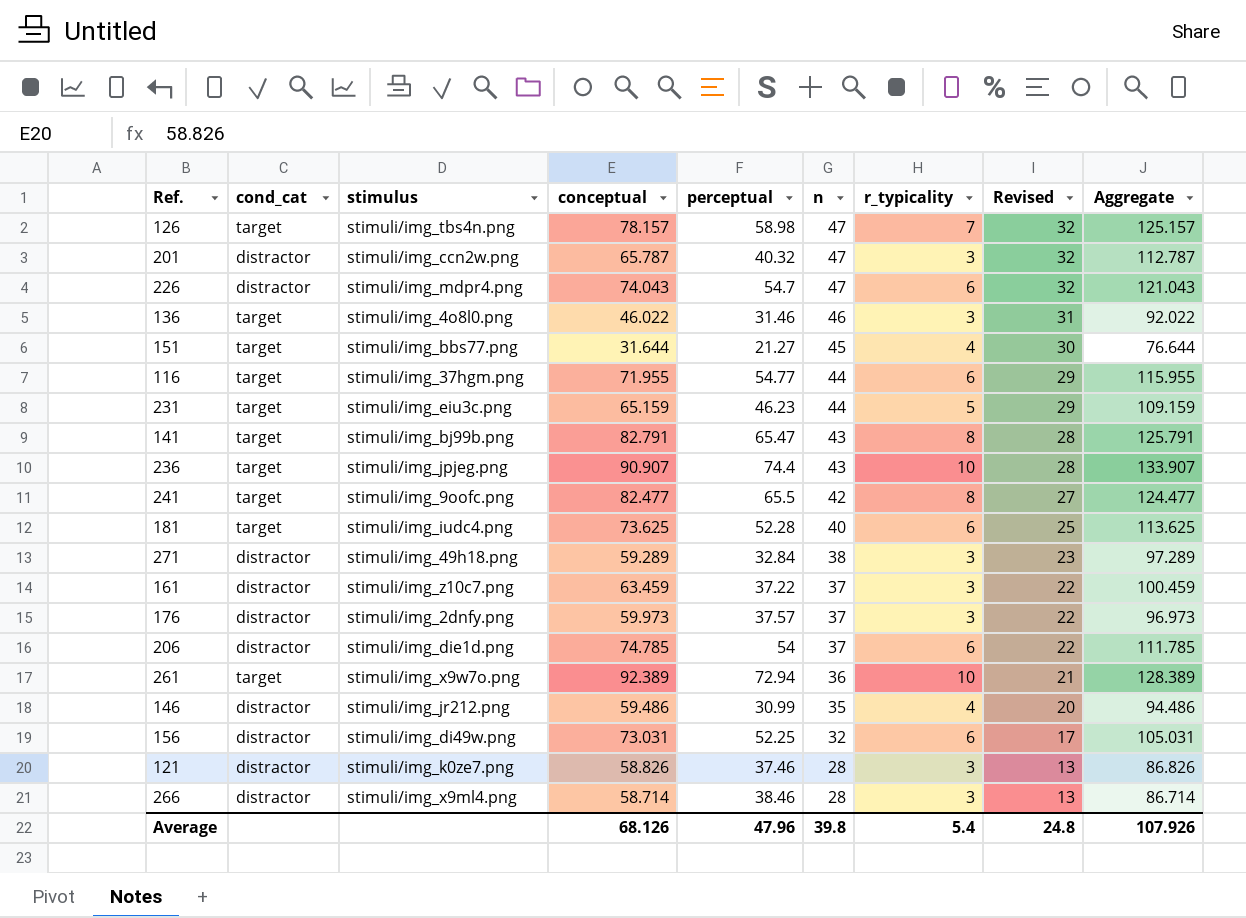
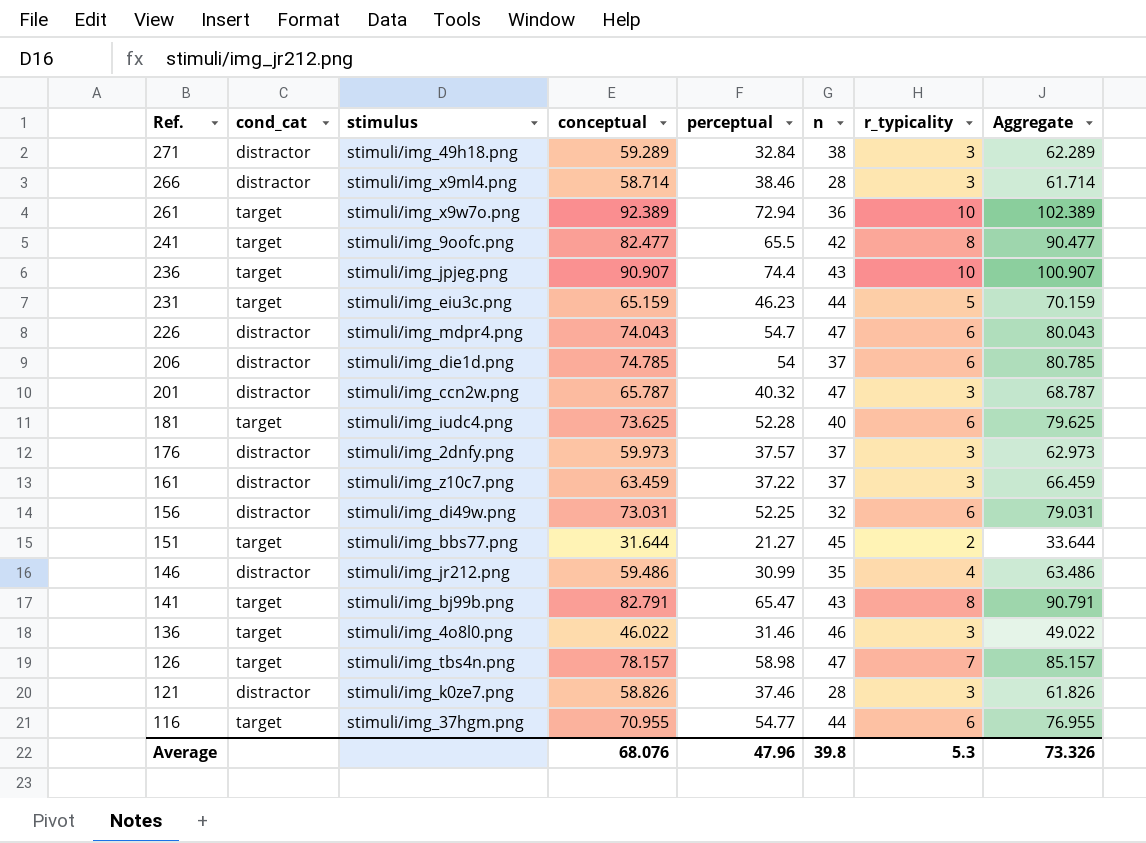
row order: n descending -> Ref. descending
column Revised | formula: [n] - 15 -> none
column Aggregate | formula: [conceptual] + [n] -> [conceptual] + [r_typicality]
151 | r_typicality: 4 -> 2
116 | conceptual: 71.955 -> 70.955
Average | conceptual: 68.126 -> 68.076
Average | r_typicality: 5.4 -> 5.3
Average | Aggregate: 107.926 -> 73.326

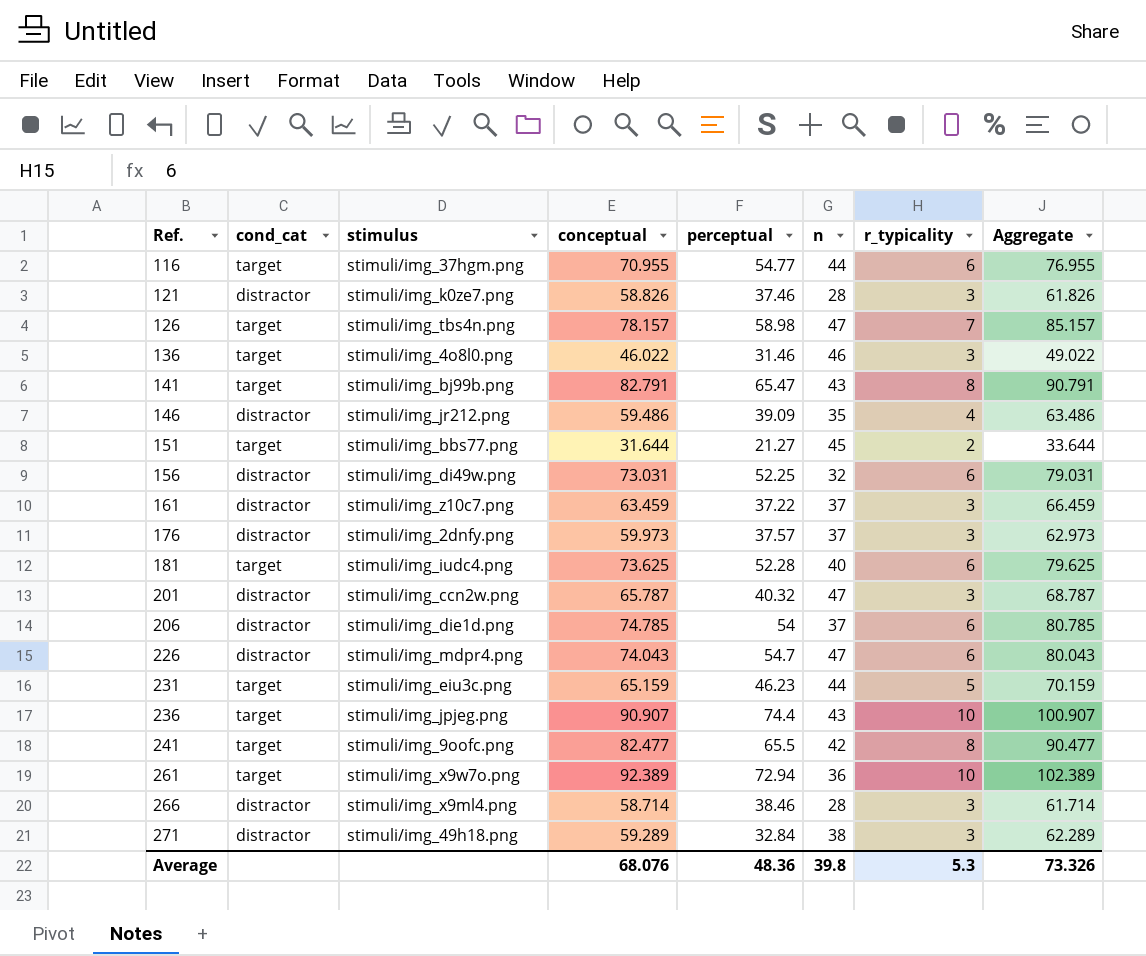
row order: Ref. descending -> Ref. ascending
146 | perceptual: 30.99 -> 39.09
Average | perceptual: 47.96 -> 48.36

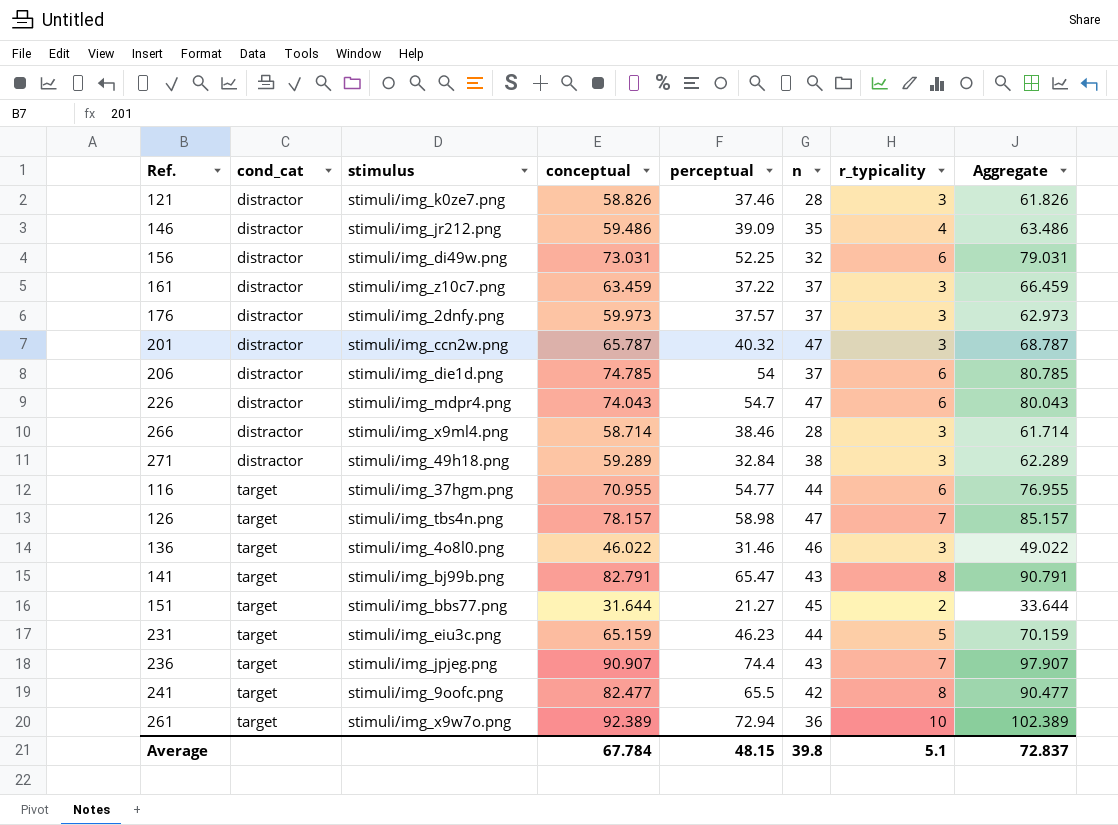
row order: Ref. ascending -> cond_cat ascending
row 181: target | stimuli/img_iudc4.png | 73.625 | 52.28 | 40 | 6 | 79.625 -> none
236 | r_typicality: 10 -> 7
236 | Aggregate: 100.907 -> 97.907
Average | conceptual: 68.076 -> 67.784
Average | perceptual: 48.36 -> 48.15
Average | r_typicality: 5.3 -> 5.1
Average | Aggregate: 73.326 -> 72.837

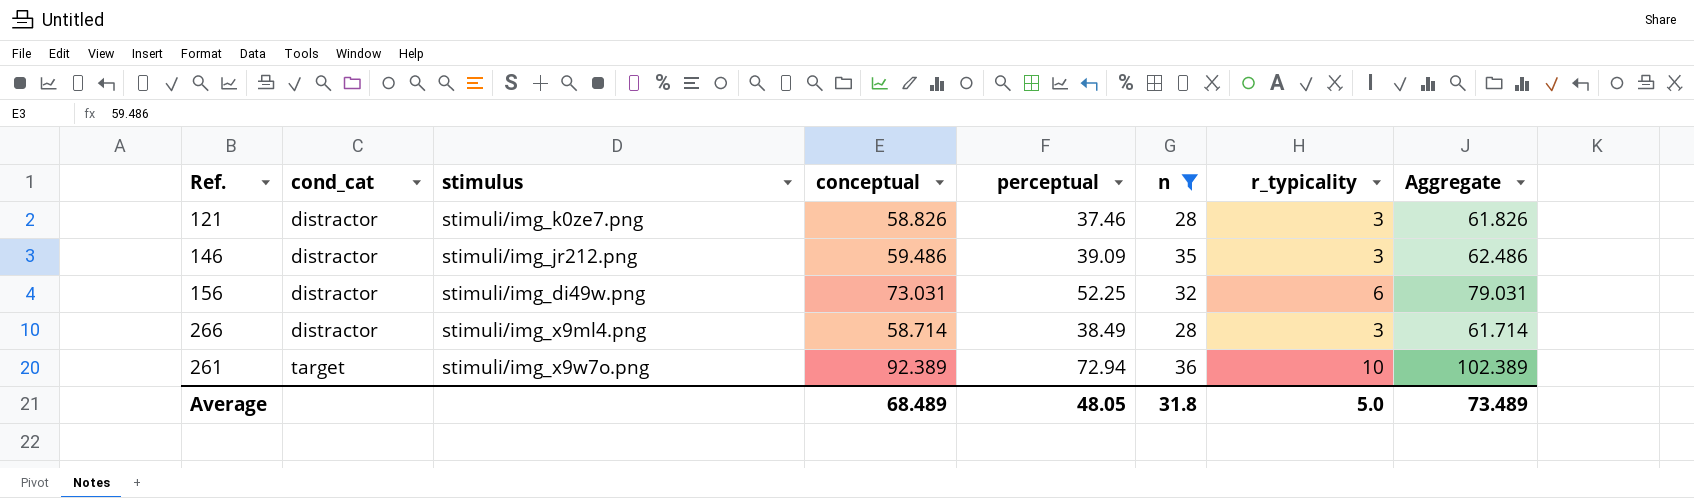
filter: none -> n <= 36
146 | r_typicality: 4 -> 3
146 | Aggregate: 63.486 -> 62.486
266 | perceptual: 38.46 -> 38.49
Average | conceptual: 67.784 -> 68.489
Average | perceptual: 48.15 -> 48.05
Average | n: 39.8 -> 31.8
Average | r_typicality: 5.1 -> 5.0
Average | Aggregate: 72.837 -> 73.489

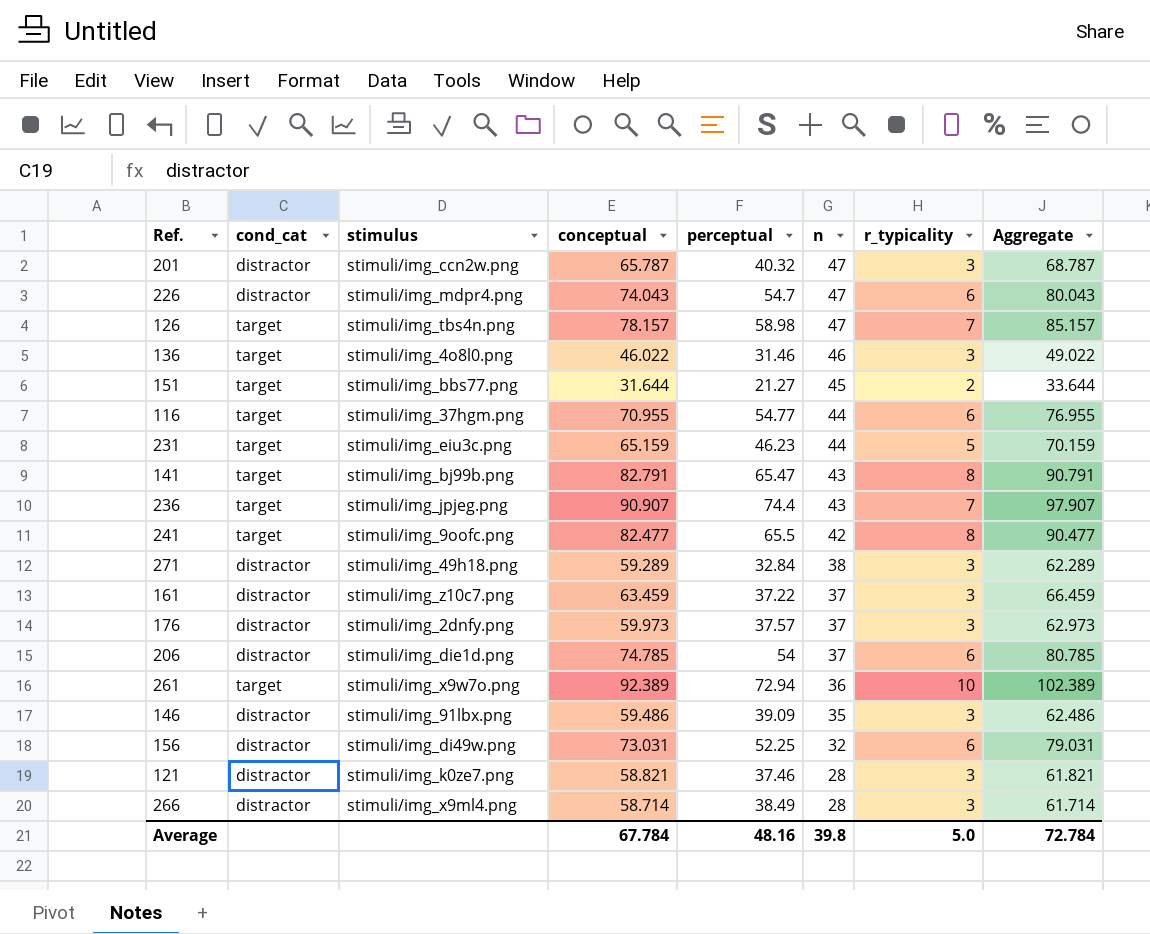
filter: n <= 36 -> none
row order: cond_cat ascending -> n descending
146 | stimulus: stimuli/img_jr212.png -> stimuli/img_91lbx.png
121 | conceptual: 58.826 -> 58.821
121 | Aggregate: 61.826 -> 61.821
Average | conceptual: 68.489 -> 67.784
Average | perceptual: 48.05 -> 48.16
Average | n: 31.8 -> 39.8
Average | Aggregate: 73.489 -> 72.784

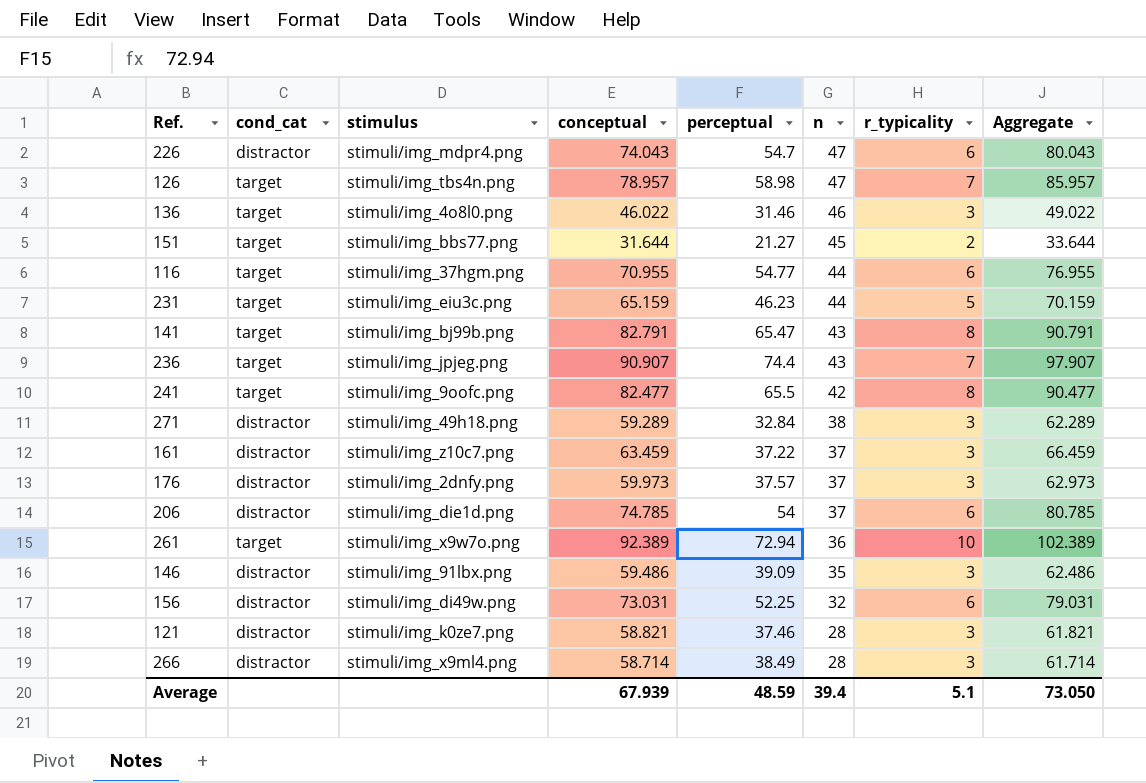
row 201: distractor | stimuli/img_ccn2w.png | 65.787 | 40.32 | 47 | 3 | 68.787 -> none
126 | conceptual: 78.157 -> 78.957
126 | Aggregate: 85.157 -> 85.957
Average | conceptual: 67.784 -> 67.939
Average | perceptual: 48.16 -> 48.59
Average | n: 39.8 -> 39.4
Average | r_typicality: 5.0 -> 5.1
Average | Aggregate: 72.784 -> 73.050

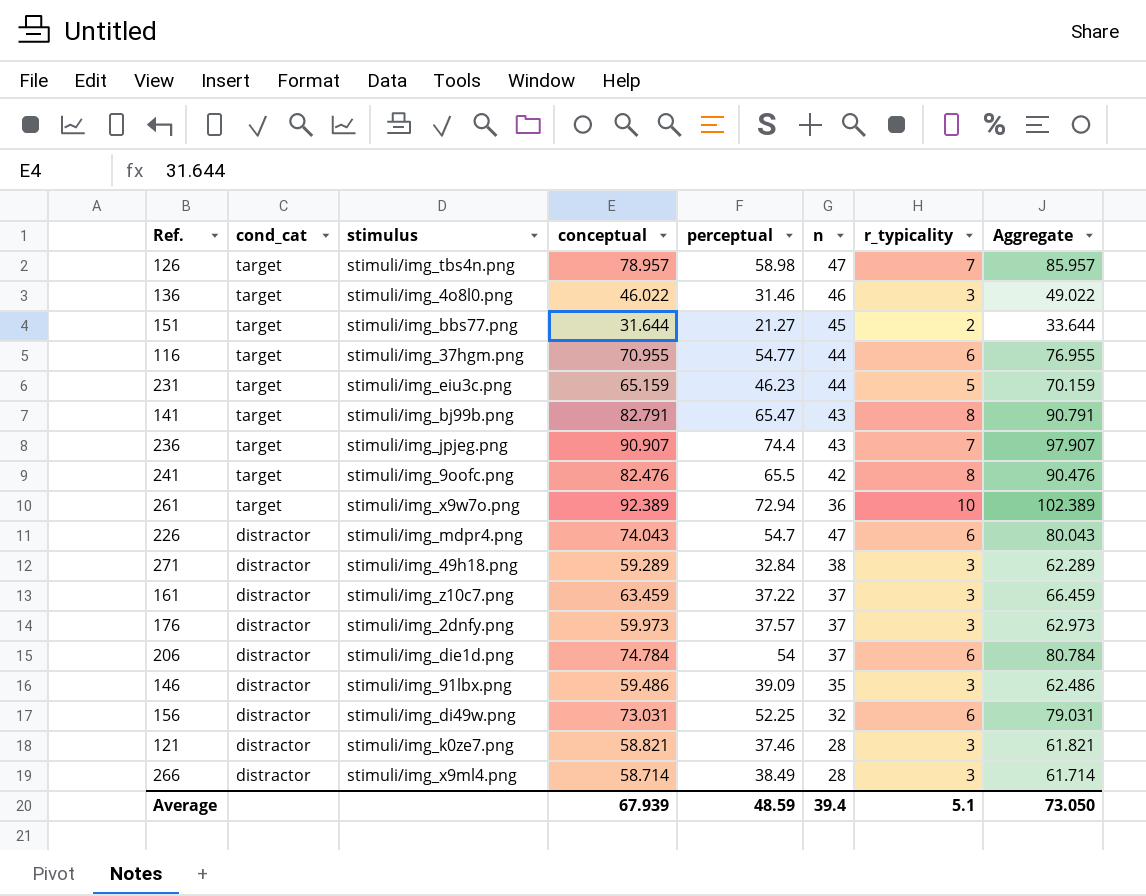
row order: n descending -> cond_cat descending
241 | conceptual: 82.477 -> 82.476
241 | Aggregate: 90.477 -> 90.476
206 | conceptual: 74.785 -> 74.784
206 | Aggregate: 80.785 -> 80.784

